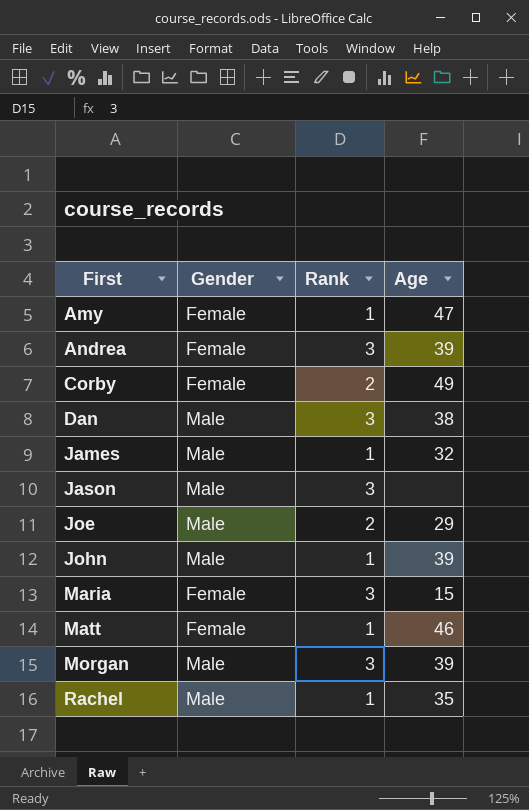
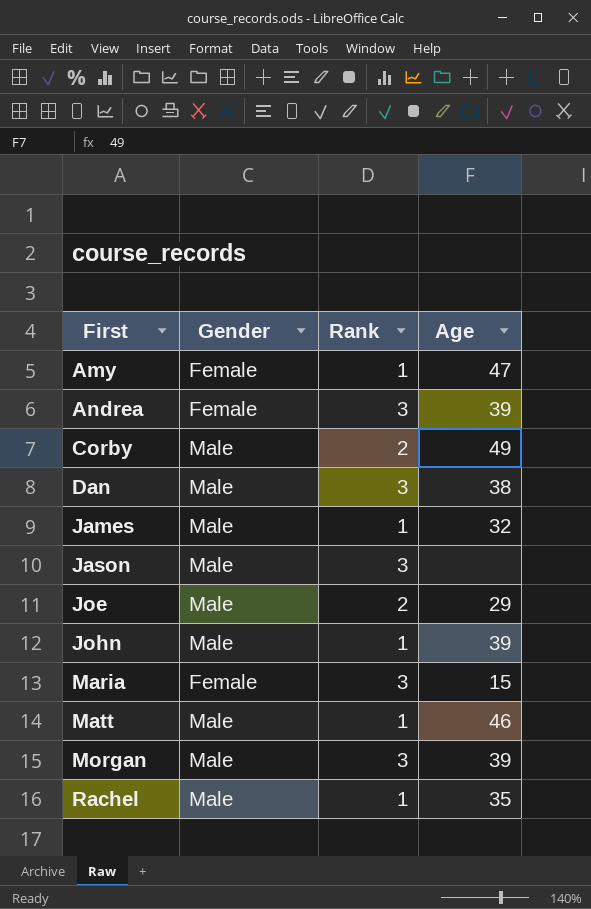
Corby | Gender: Female -> Male
Matt | Gender: Female -> Male

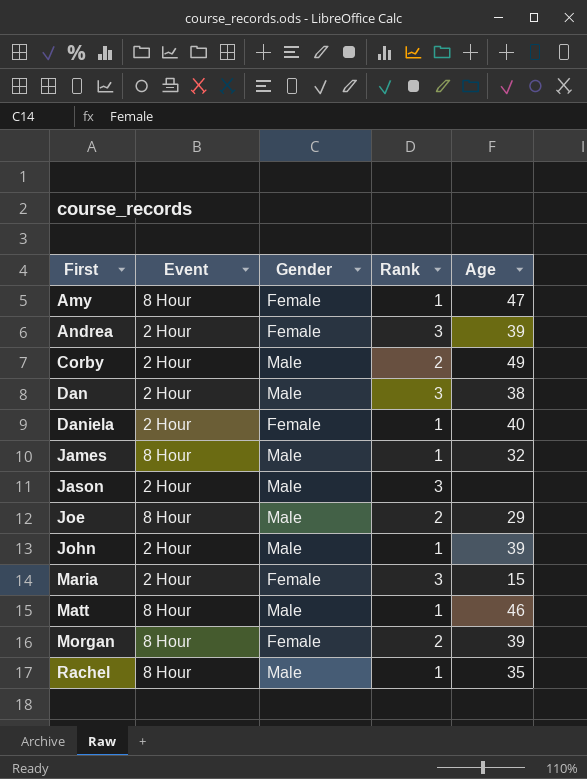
column Event | position: none -> 2
row Daniela: none -> 2 Hour | Female | 1 | 40
Morgan | Gender: Male -> Female
Morgan | Rank: 3 -> 2

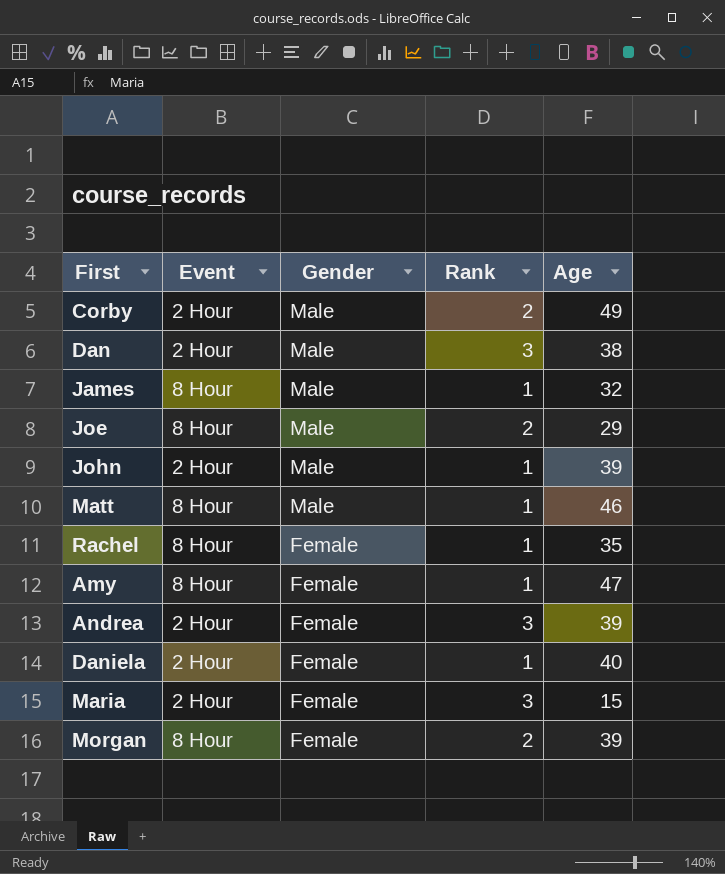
row order: First ascending -> Gender descending
row Jason: 2 Hour | Male | 3 | none -> none
Rachel | Gender: Male -> Female

